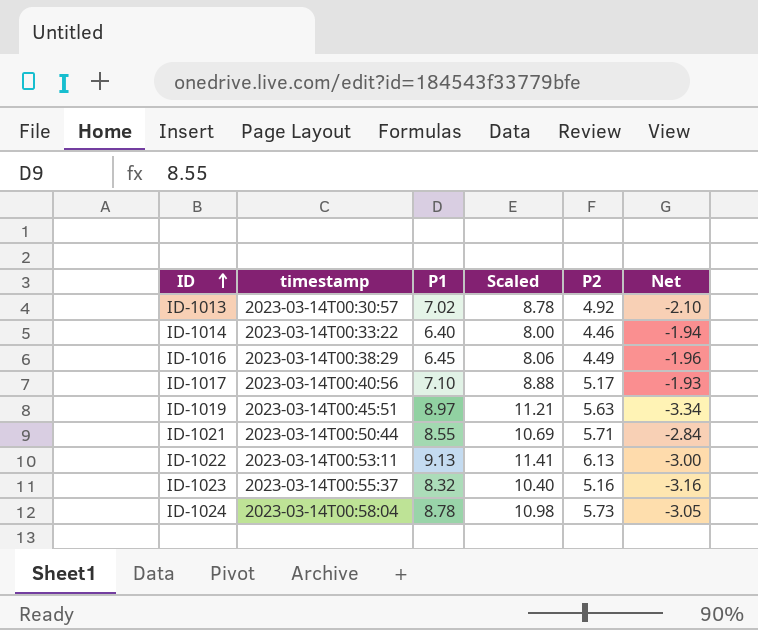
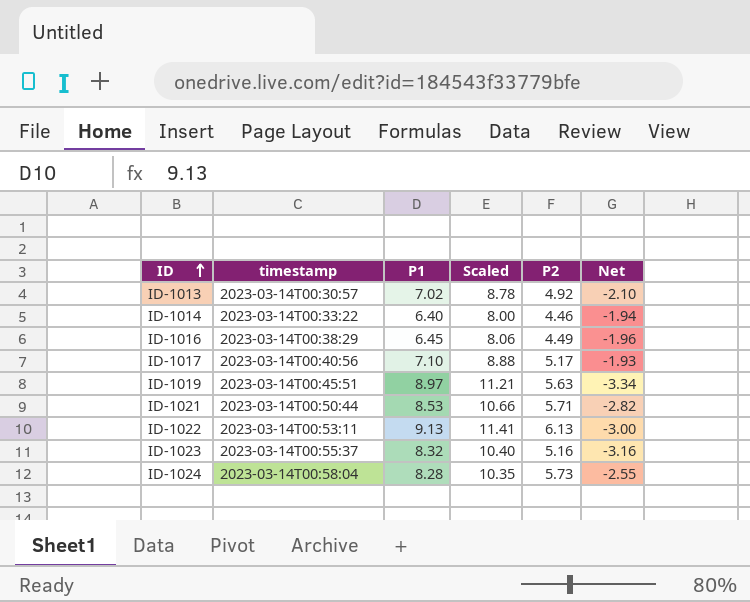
ID-1021 | P1: 8.55 -> 8.53
ID-1021 | Scaled: 10.69 -> 10.66
ID-1021 | Net: -2.84 -> -2.82
ID-1024 | P1: 8.78 -> 8.28
ID-1024 | Scaled: 10.98 -> 10.35
ID-1024 | Net: -3.05 -> -2.55

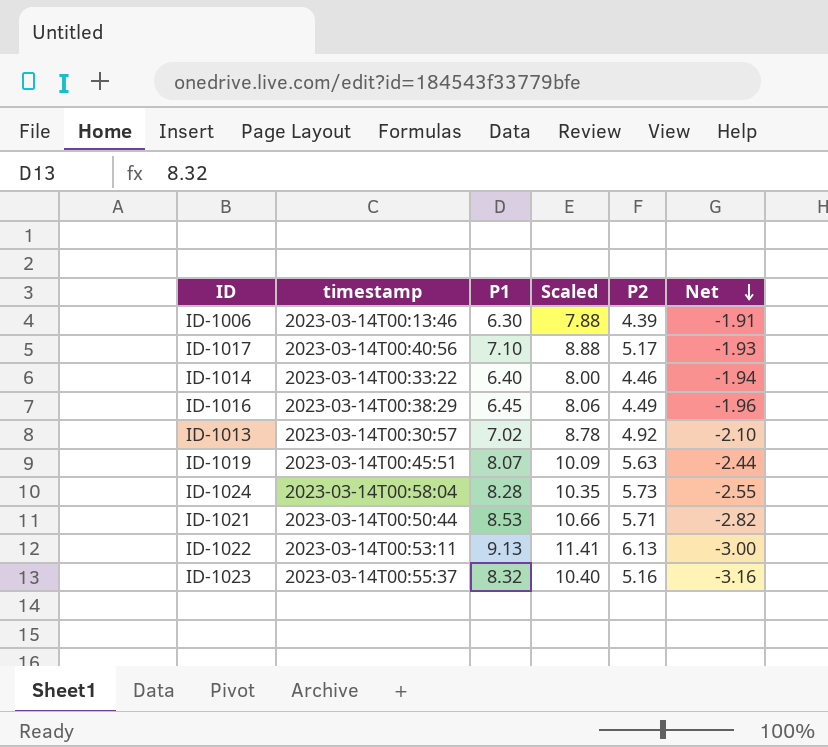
row order: ID ascending -> Net descending
row ID-1006: none -> 2023-03-14T00:13:46 | 6.30 | 7.88 | 4.39 | -1.91
ID-1019 | P1: 8.97 -> 8.07
ID-1019 | Scaled: 11.21 -> 10.09
ID-1019 | Net: -3.34 -> -2.44

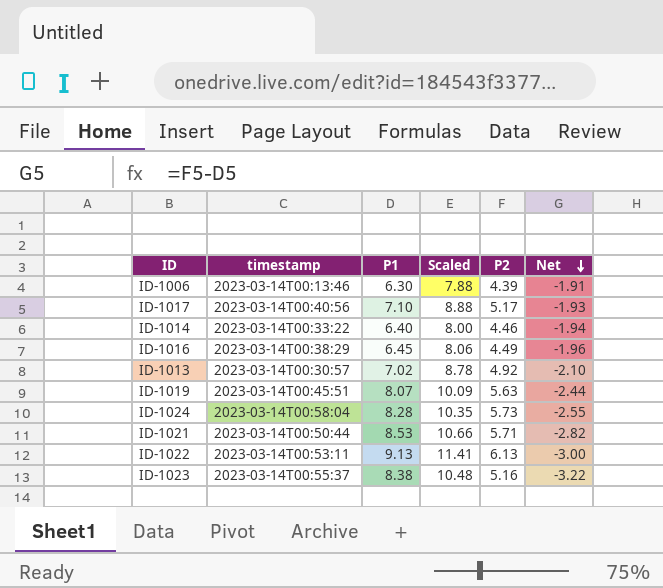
ID-1023 | P1: 8.32 -> 8.38
ID-1023 | Scaled: 10.40 -> 10.48
ID-1023 | Net: -3.16 -> -3.22

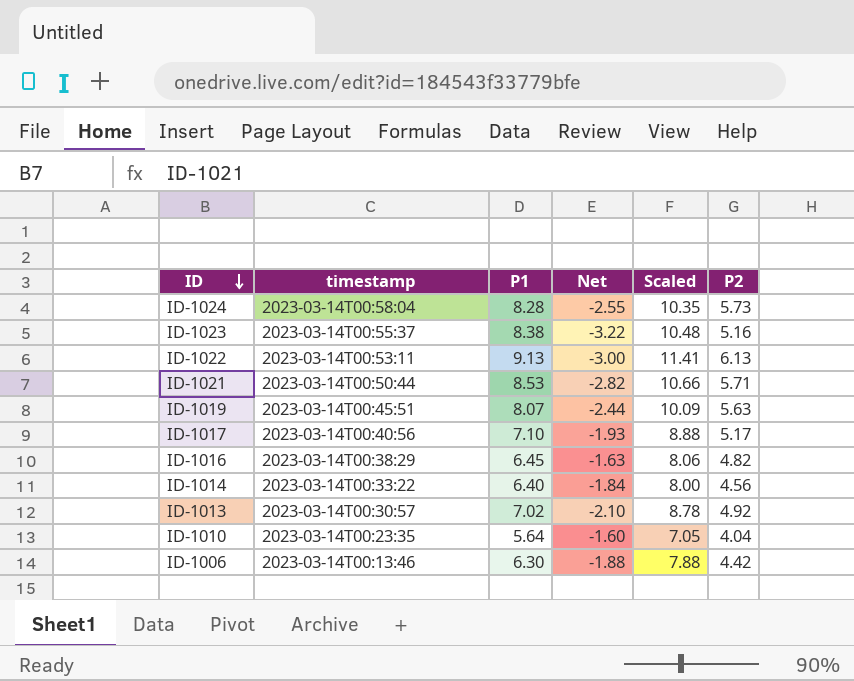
row order: Net descending -> ID descending
column Net | position: 6 -> 4
ID-1016 | Net: -1.96 -> -1.63
ID-1016 | P2: 4.49 -> 4.82
ID-1014 | Net: -1.94 -> -1.84
ID-1014 | P2: 4.46 -> 4.56
row ID-1010: none -> 2023-03-14T00:23:35 | 5.64 | -1.60 | 7.05 | 4.04
ID-1006 | Net: -1.91 -> -1.88
ID-1006 | P2: 4.39 -> 4.42

